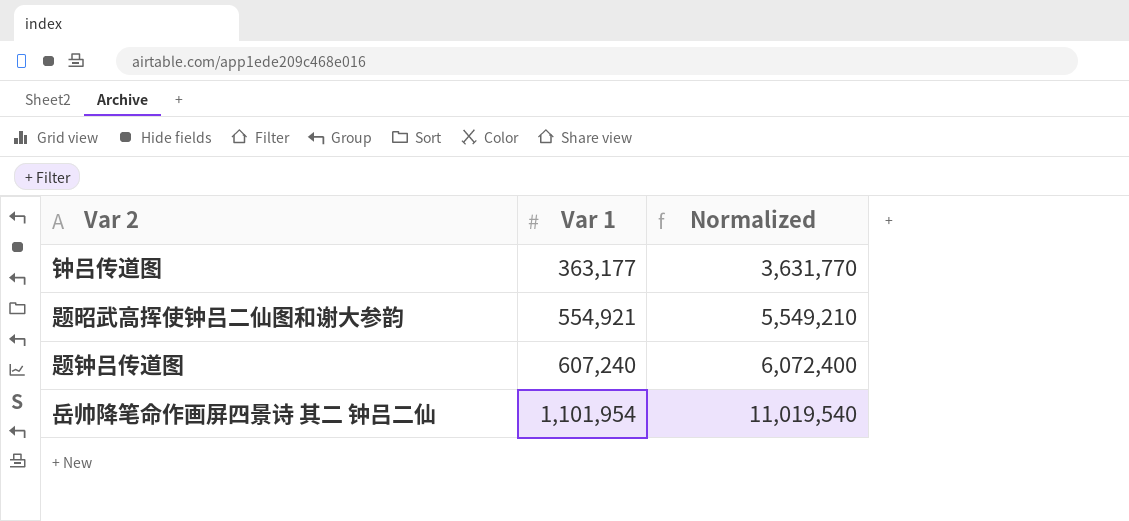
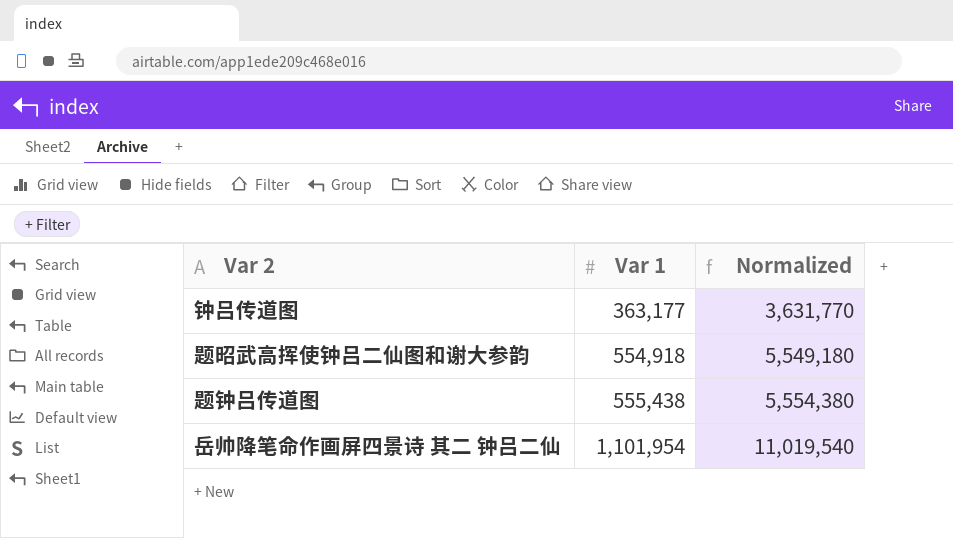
题昭武高挥使钟吕二仙图和谢大参韵 | Var 1: 554,921 -> 554,918
题昭武高挥使钟吕二仙图和谢大参韵 | Normalized: 5,549,210 -> 5,549,180
题钟吕传道图 | Var 1: 607,240 -> 555,438
题钟吕传道图 | Normalized: 6,072,400 -> 5,554,380

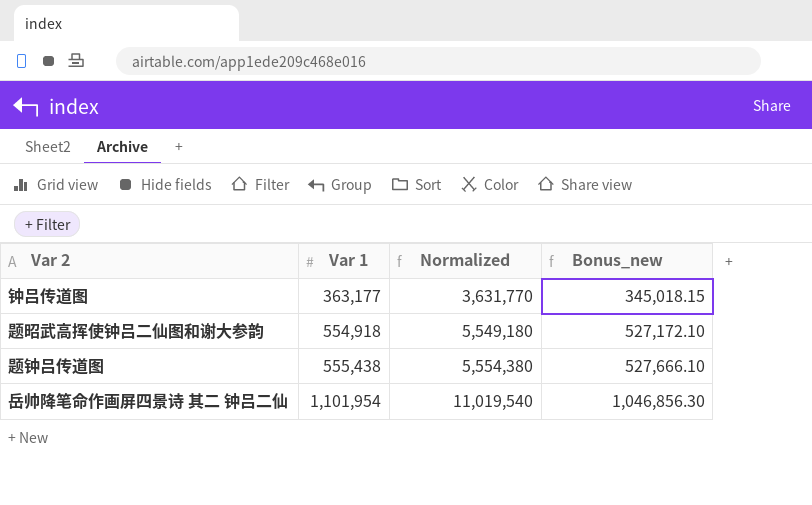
column Bonus_new | formula: none -> [Var 1] * 0.95

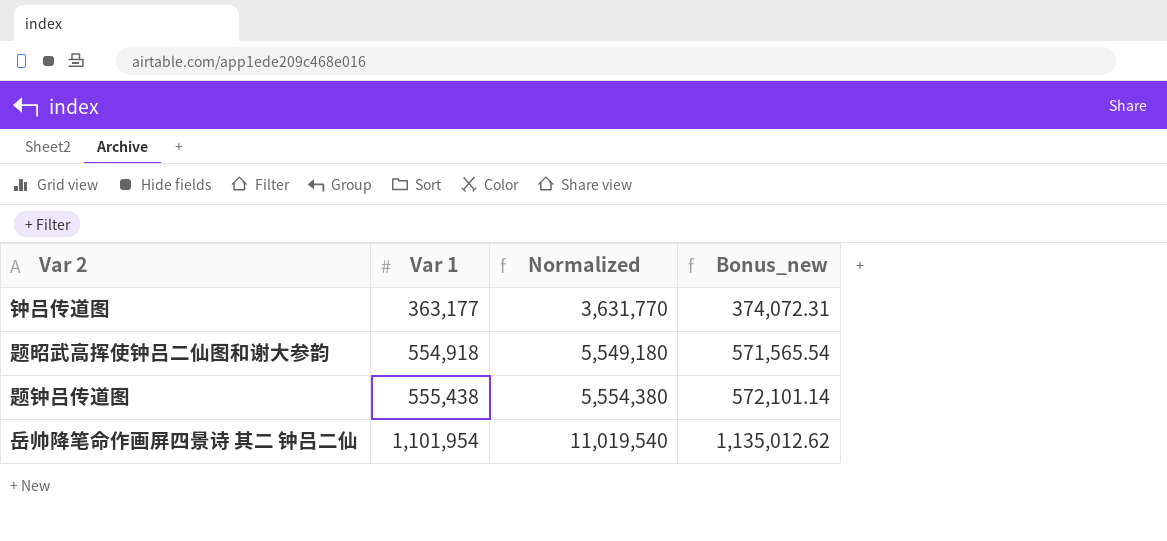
column Bonus_new | formula: [Var 1] * 0.95 -> [Var 1] * 1.03

